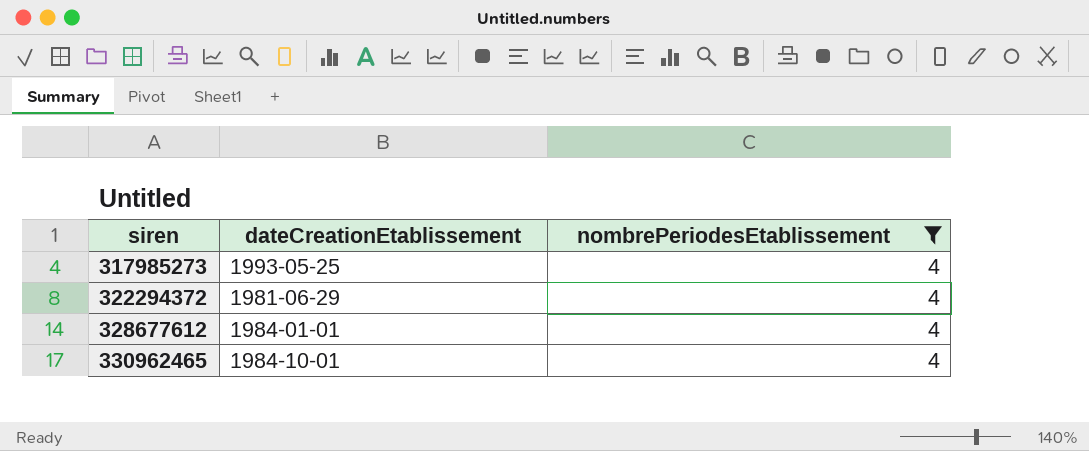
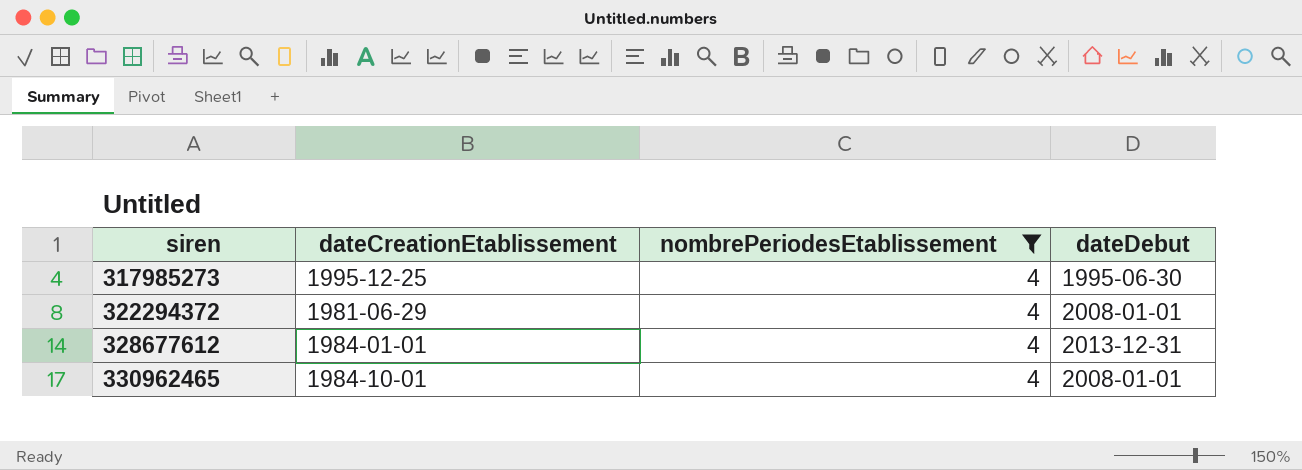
column dateDebut | position: none -> 4
317985273 | dateCreationEtablissement: 1993-05-25 -> 1995-12-25

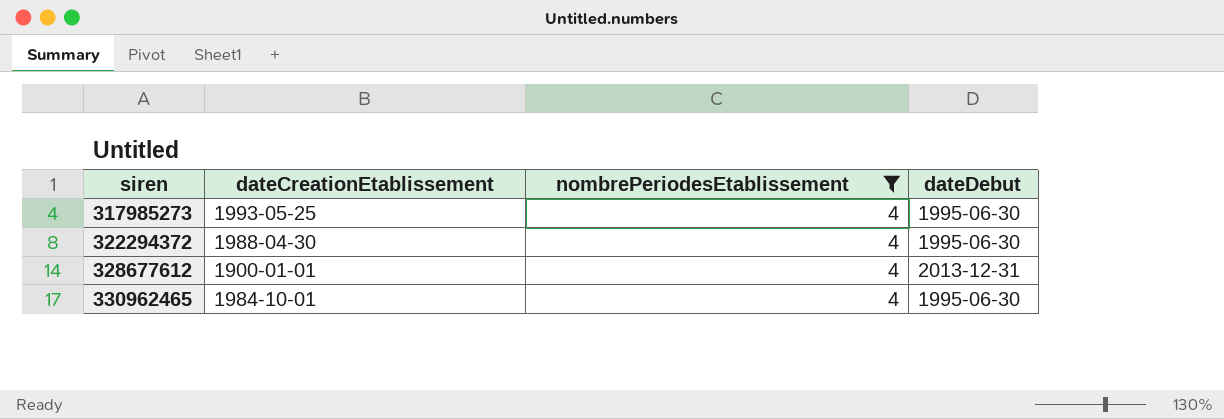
317985273 | dateCreationEtablissement: 1995-12-25 -> 1993-05-25
322294372 | dateCreationEtablissement: 1981-06-29 -> 1988-04-30
322294372 | dateDebut: 2008-01-01 -> 1995-06-30
328677612 | dateCreationEtablissement: 1984-01-01 -> 1900-01-01
330962465 | dateDebut: 2008-01-01 -> 1995-06-30

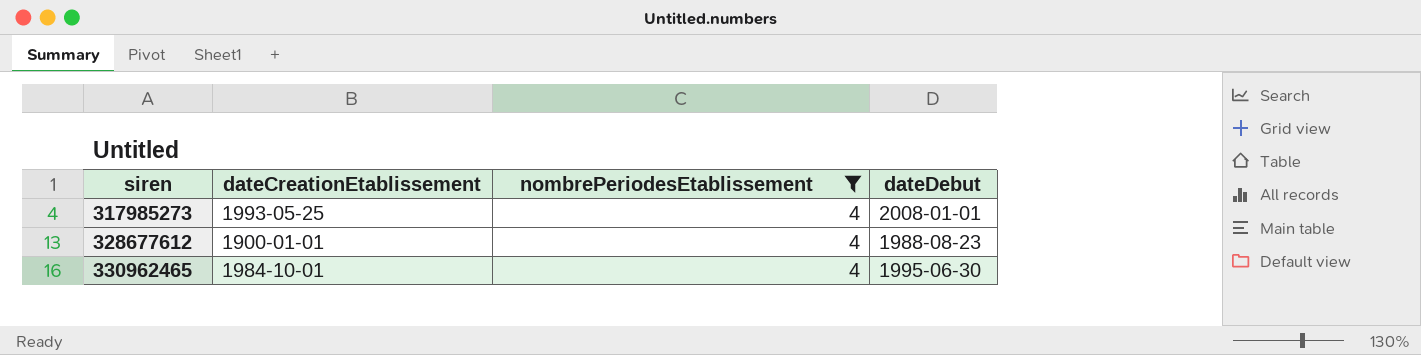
row 322294372: 1988-04-30 | 4 | 1995-06-30 -> none
317985273 | dateDebut: 1995-06-30 -> 2008-01-01
328677612 | dateDebut: 2013-12-31 -> 1988-08-23

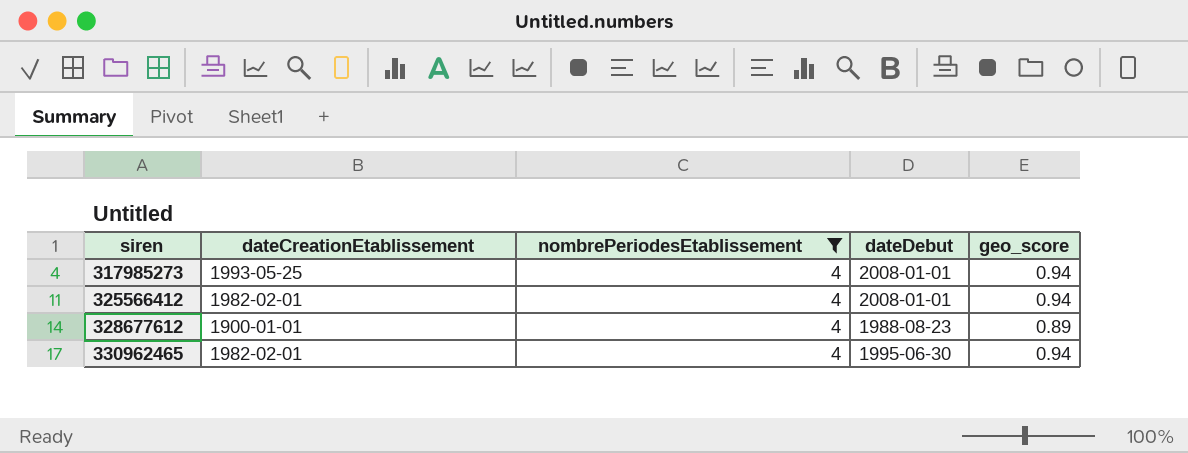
column geo_score | position: none -> 5
row 325566412: none -> 1982-02-01 | 4 | 2008-01-01 | 0.94
330962465 | dateCreationEtablissement: 1984-10-01 -> 1982-02-01

